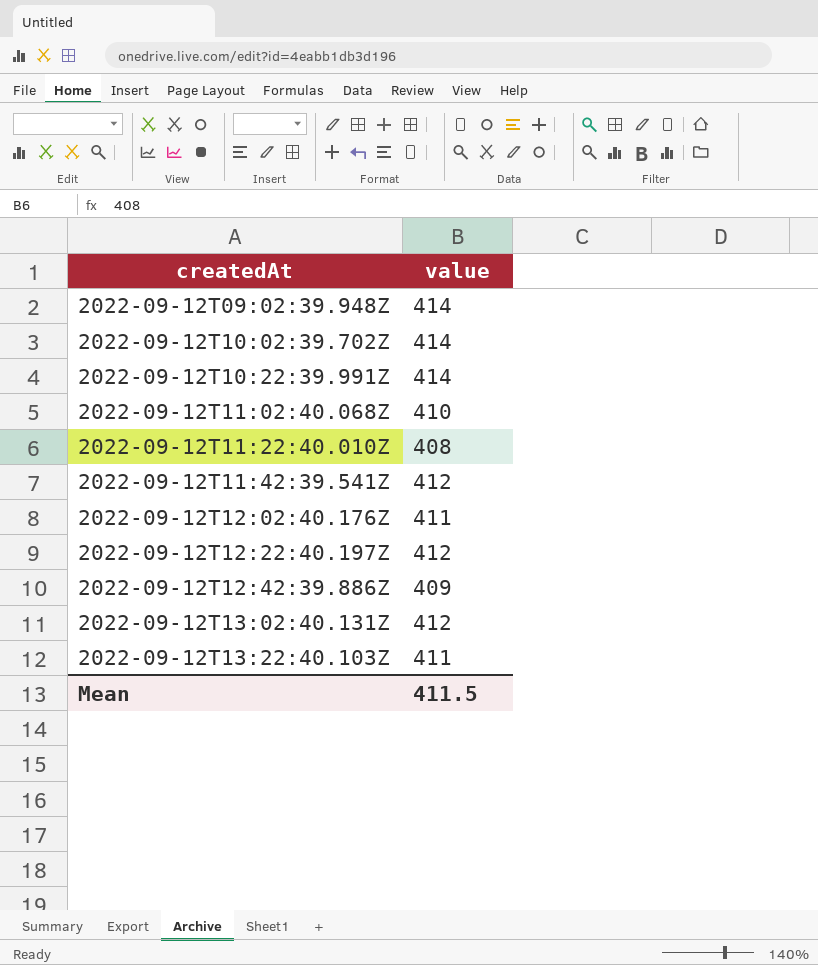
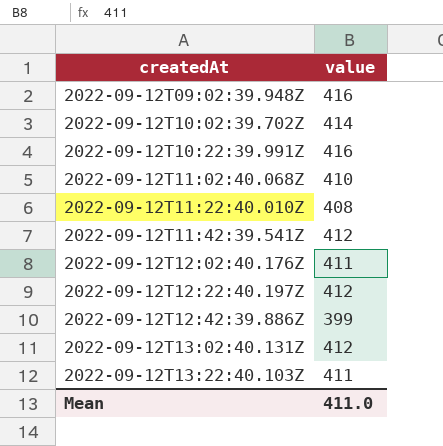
2022-09-12T09:02:39.948Z | value: 414 -> 416
2022-09-12T10:22:39.991Z | value: 414 -> 416
2022-09-12T12:42:39.886Z | value: 409 -> 399
Mean | value: 411.5 -> 411.0

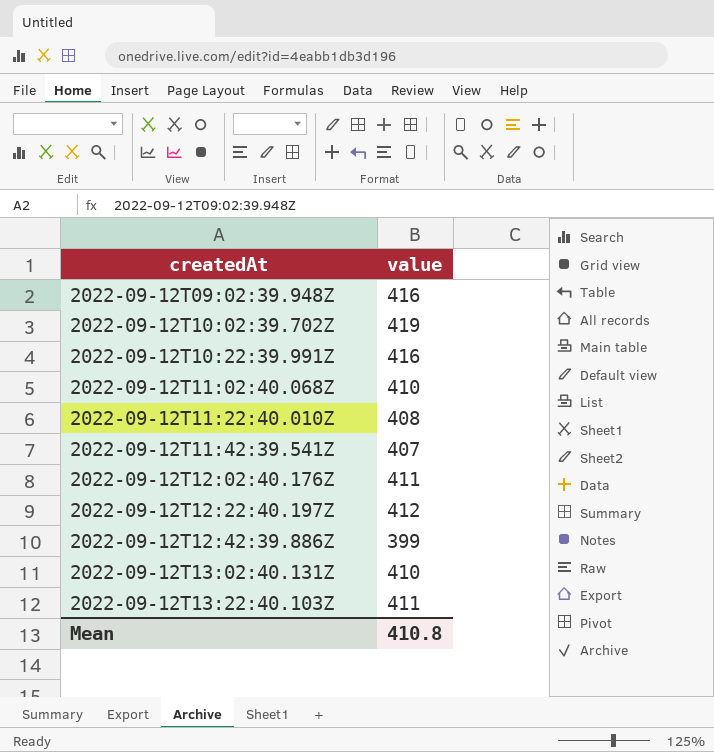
2022-09-12T10:02:39.702Z | value: 414 -> 419
2022-09-12T11:42:39.541Z | value: 412 -> 407
2022-09-12T13:02:40.131Z | value: 412 -> 410
Mean | value: 411.0 -> 410.8

